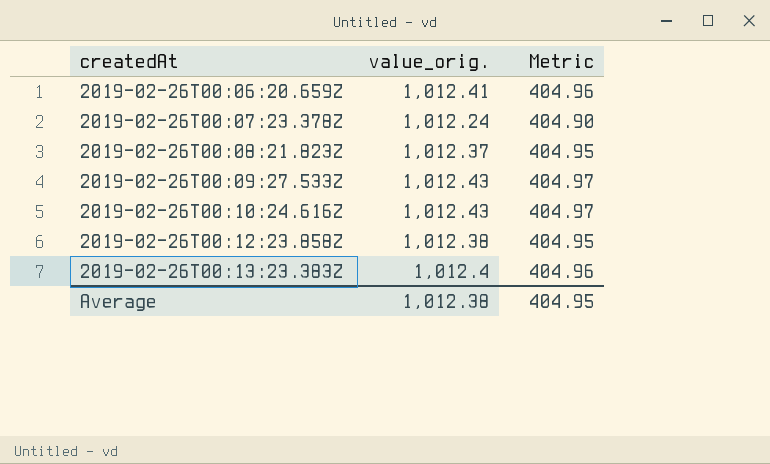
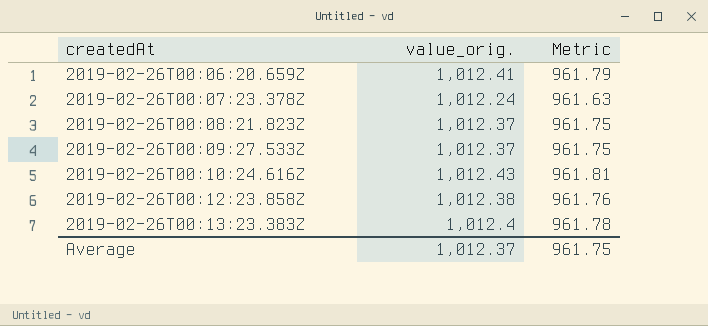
column Metric | formula: [value_orig.] * 0.4 -> [value_orig.] * 0.95
2019-02-26T00:09:27.533Z | value_orig.: 1,012.43 -> 1,012.37
Average | value_orig.: 1,012.38 -> 1,012.37
Average | Metric: 404.95 -> 961.75

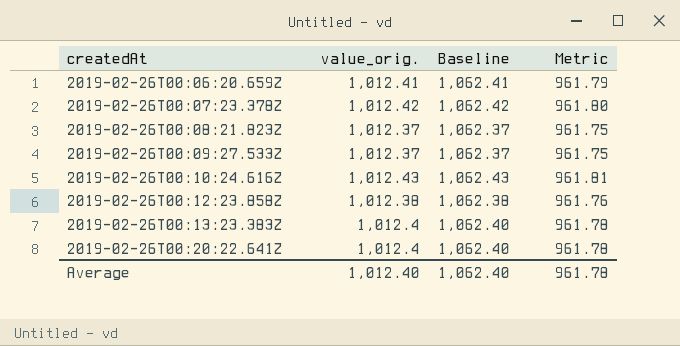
column Baseline | formula: none -> [value_orig.] + 50
2019-02-26T00:07:23.378Z | value_orig.: 1,012.24 -> 1,012.42
2019-02-26T00:07:23.378Z | Metric: 961.63 -> 961.80
row 2019-02-26T00:20:22.641Z: none -> 1,012.4 | 1,062.40 | 961.78
Average | value_orig.: 1,012.37 -> 1,012.40
Average | Metric: 961.75 -> 961.78

